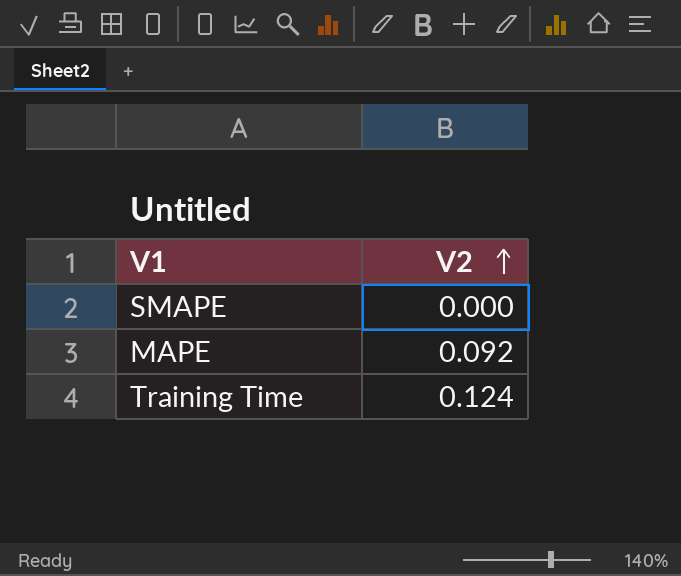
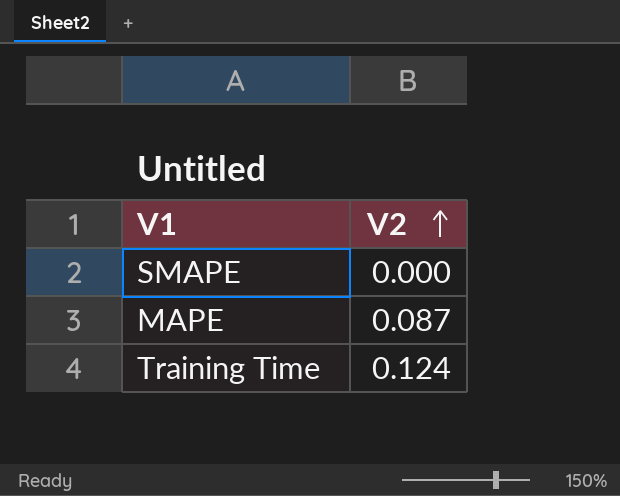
MAPE | V2: 0.092 -> 0.087

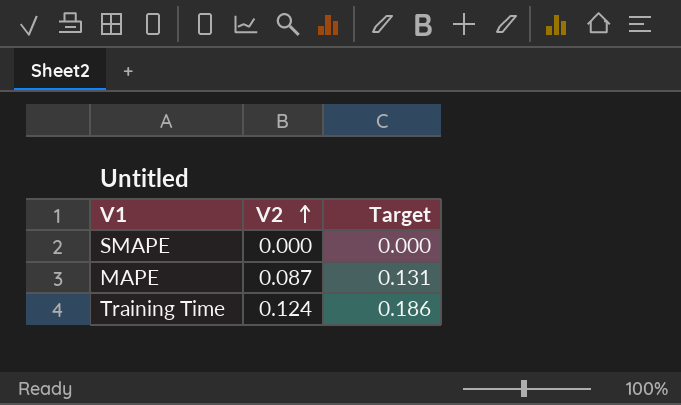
column Target | formula: none -> [V2] * 1.5

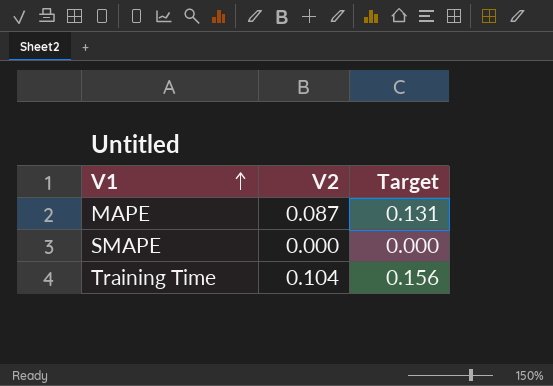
row order: V2 ascending -> V1 ascending
Training Time | V2: 0.124 -> 0.104
Training Time | Target: 0.186 -> 0.156

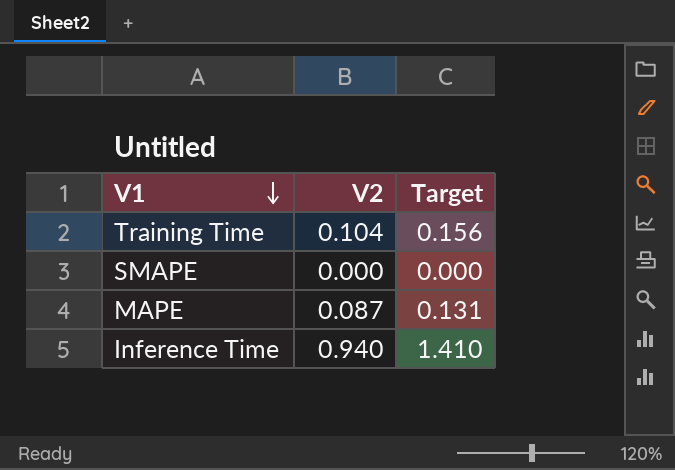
row order: V1 ascending -> V1 descending
row Inference Time: none -> 0.940 | 1.410

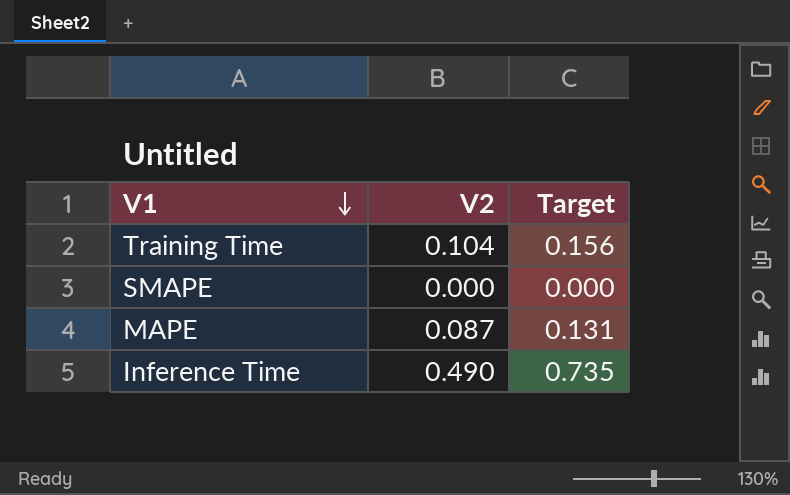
Inference Time | V2: 0.940 -> 0.490
Inference Time | Target: 1.410 -> 0.735

